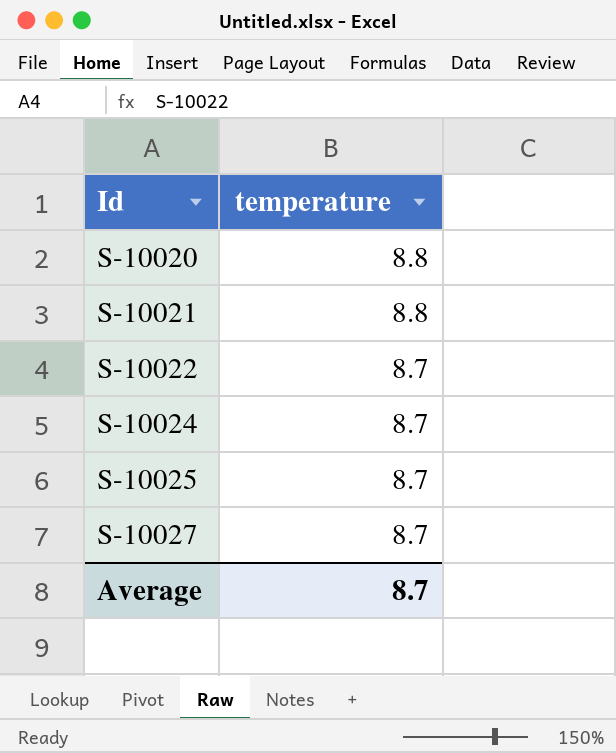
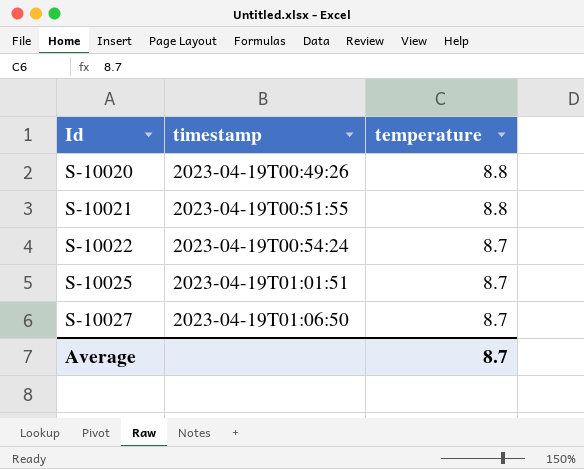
column timestamp | position: none -> 2
row S-10024: 8.7 -> none

